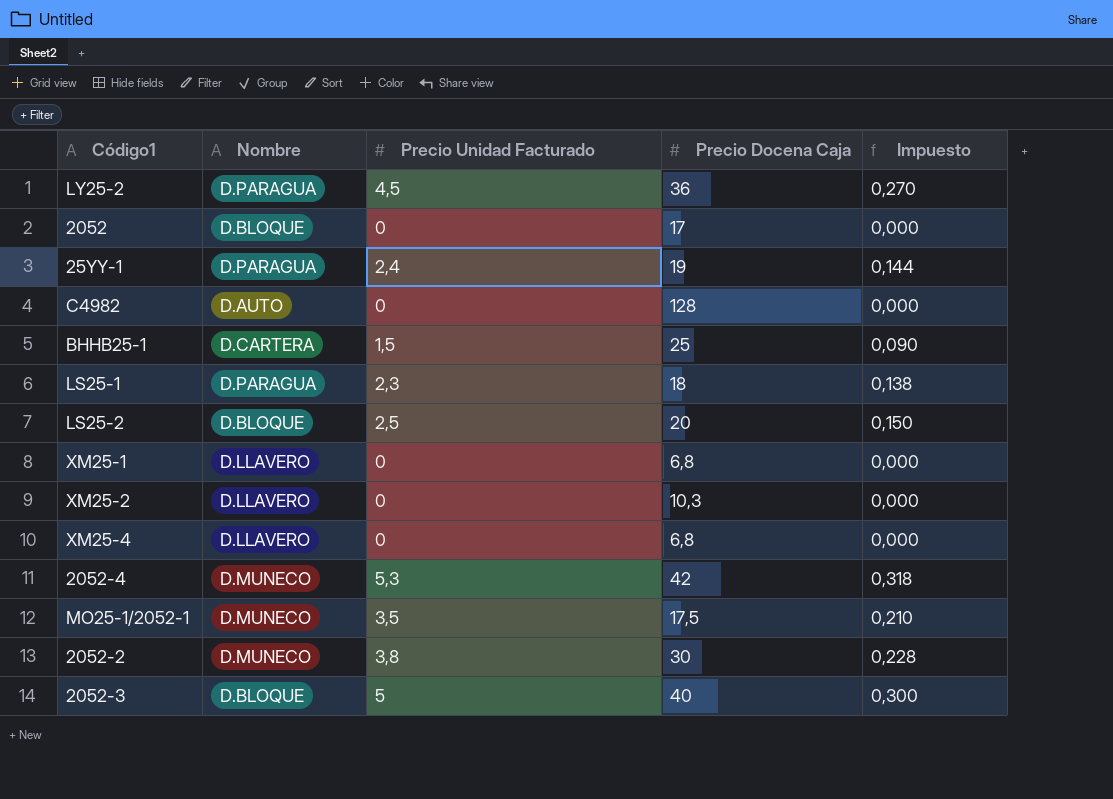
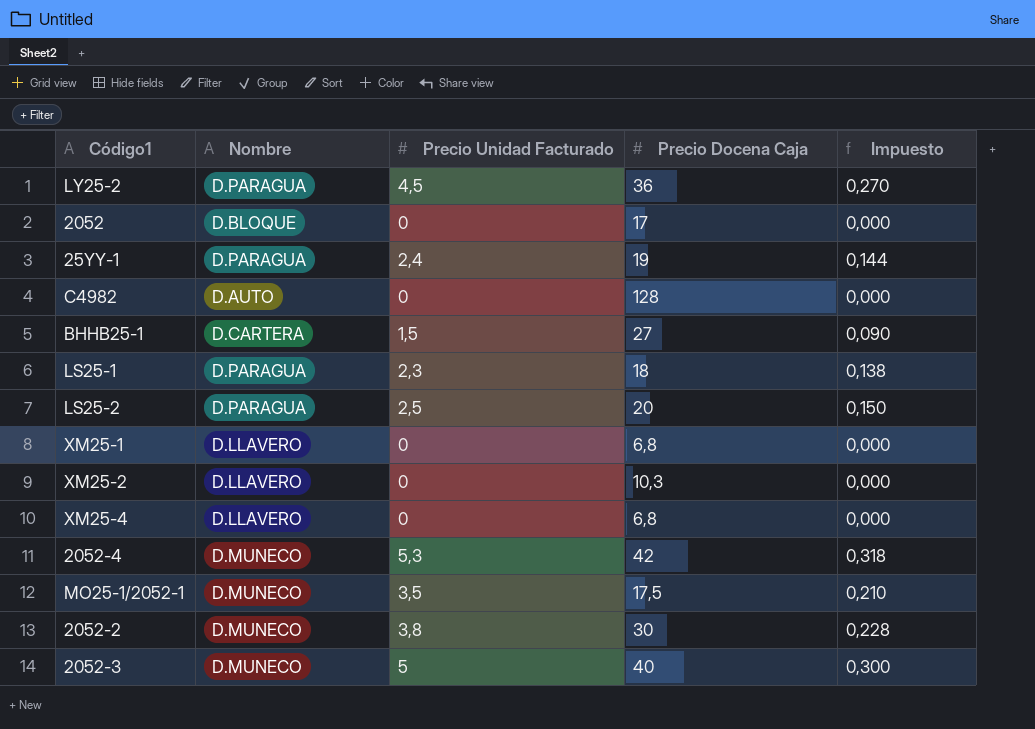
BHHB25-1 | Precio Docena Caja: 25 -> 27
LS25-2 | Nombre: D.BLOQUE -> D.PARAGUA
2052-3 | Nombre: D.BLOQUE -> D.MUNECO

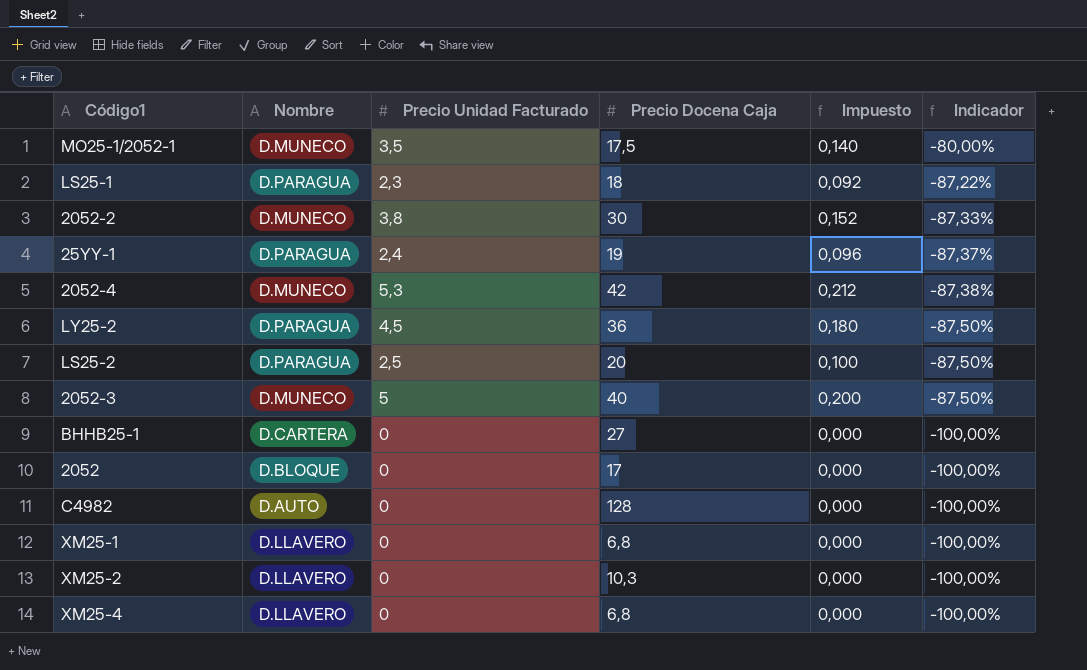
row order: none -> Indicador descending
column Impuesto | formula: [Precio Unidad Facturado] * 0,06 -> [Precio Unidad Facturado] * 0,04
column Indicador | formula: none -> ([Precio Unidad Facturado] - [Precio Docena Caja]) / [Precio Docena Caja]
BHHB25-1 | Precio Unidad Facturado: 1,5 -> 0

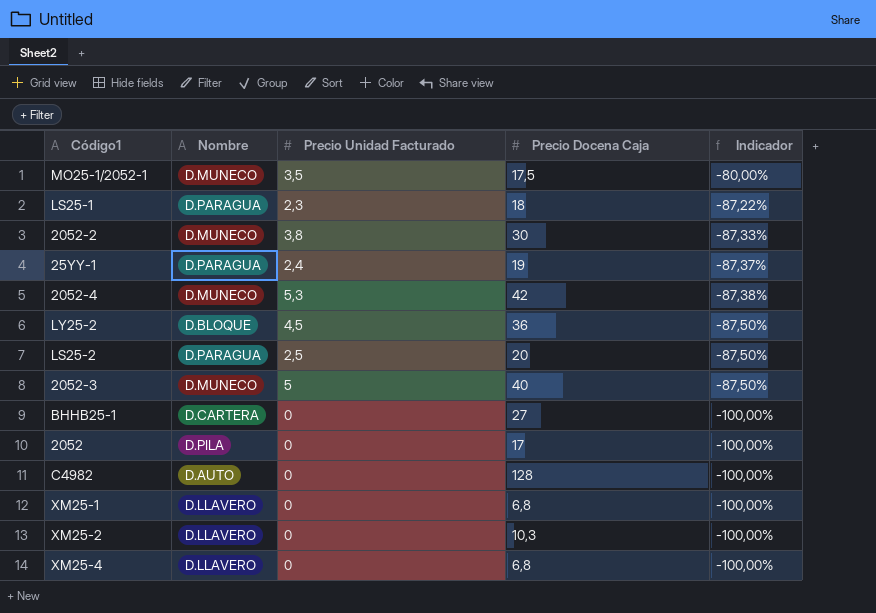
column Impuesto | formula: [Precio Unidad Facturado] * 0,04 -> none
LY25-2 | Nombre: D.PARAGUA -> D.BLOQUE
2052 | Nombre: D.BLOQUE -> D.PILA

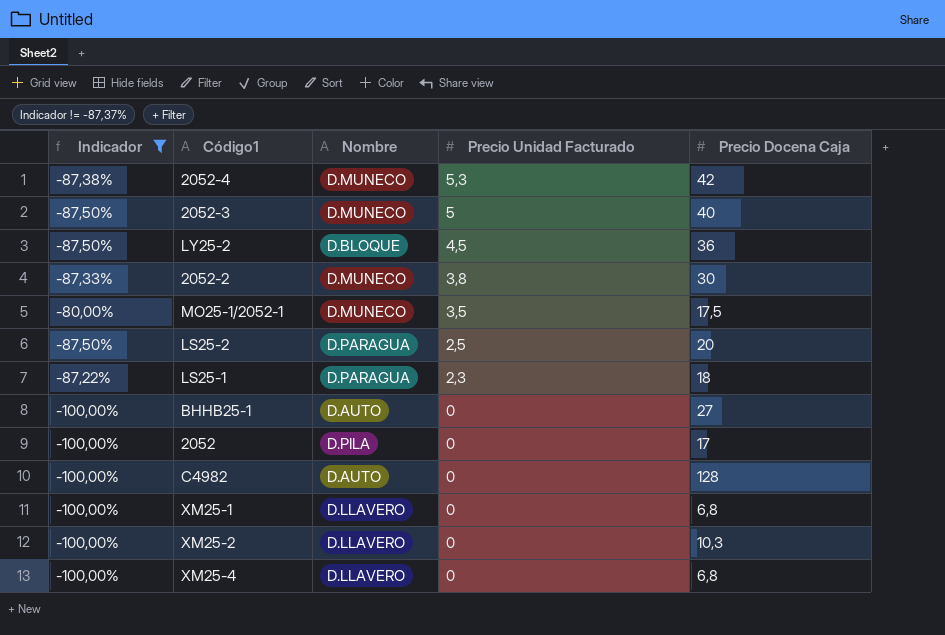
filter: none -> Indicador != -87,37%
row order: Indicador descending -> Precio Unidad Facturado descending
column Indicador | position: 5 -> 1
BHHB25-1 | Nombre: D.CARTERA -> D.AUTO

